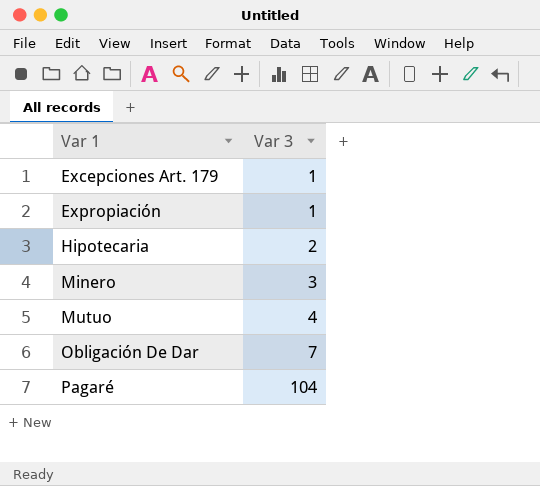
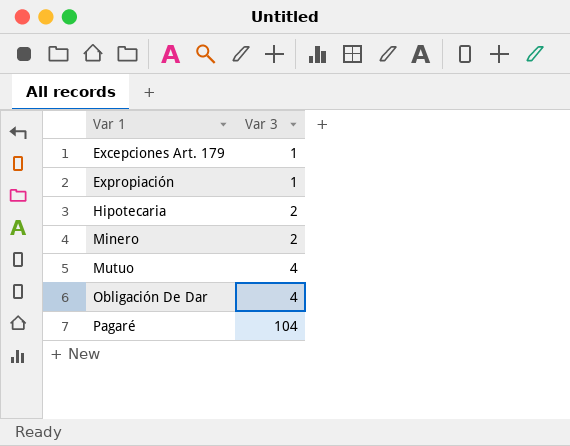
Minero | Var 3: 3 -> 2
Obligación De Dar | Var 3: 7 -> 4

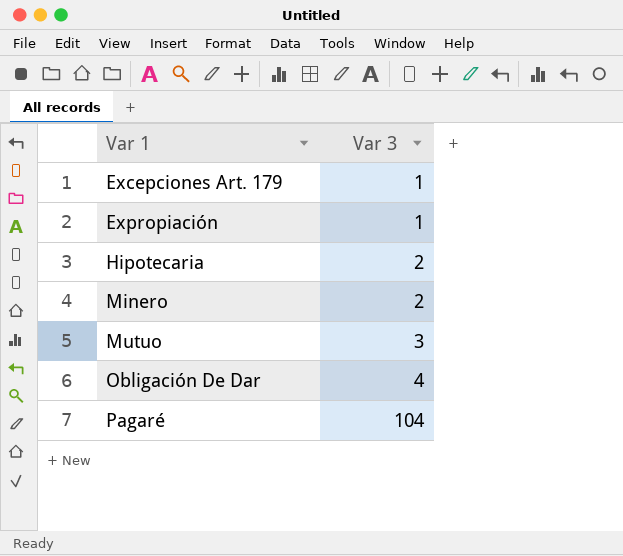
Mutuo | Var 3: 4 -> 3

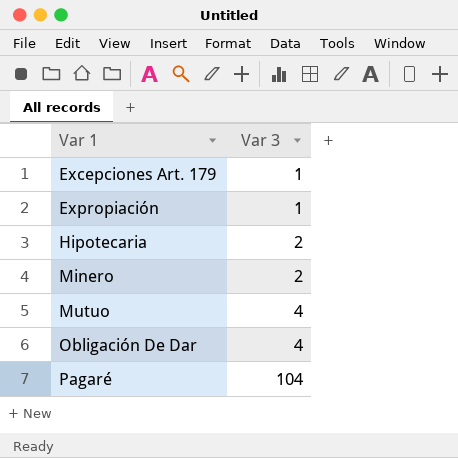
Mutuo | Var 3: 3 -> 4

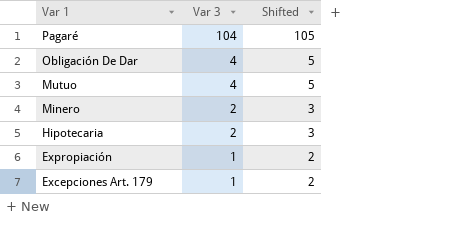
row order: Var 1 ascending -> Var 1 descending
column Shifted | formula: none -> [Var 3] + 1

